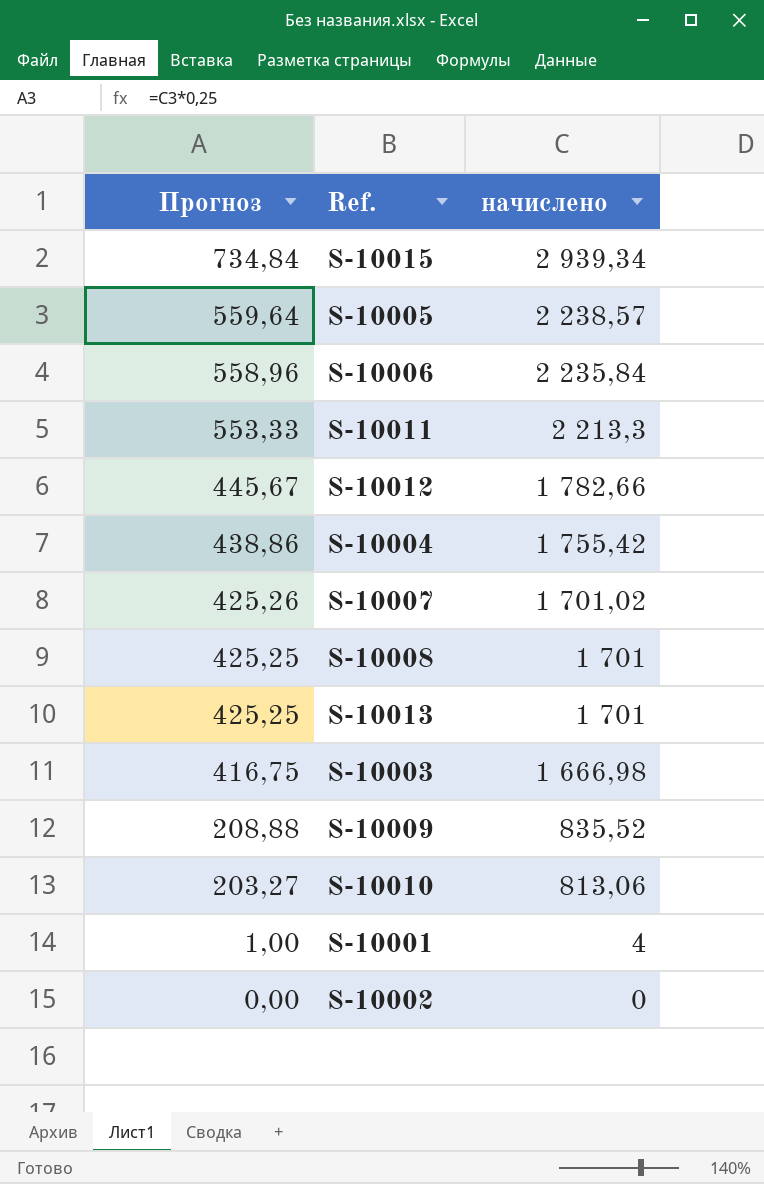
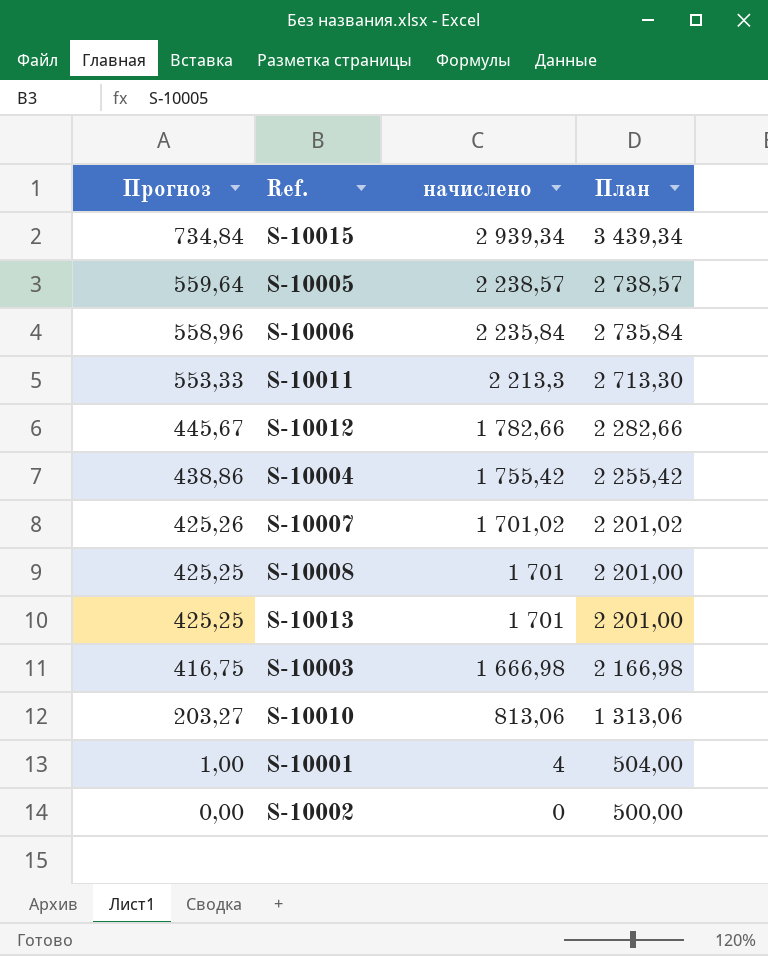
column План | formula: none -> [начислено] + 500
row S-10009: 208,88 | 835,52 -> none

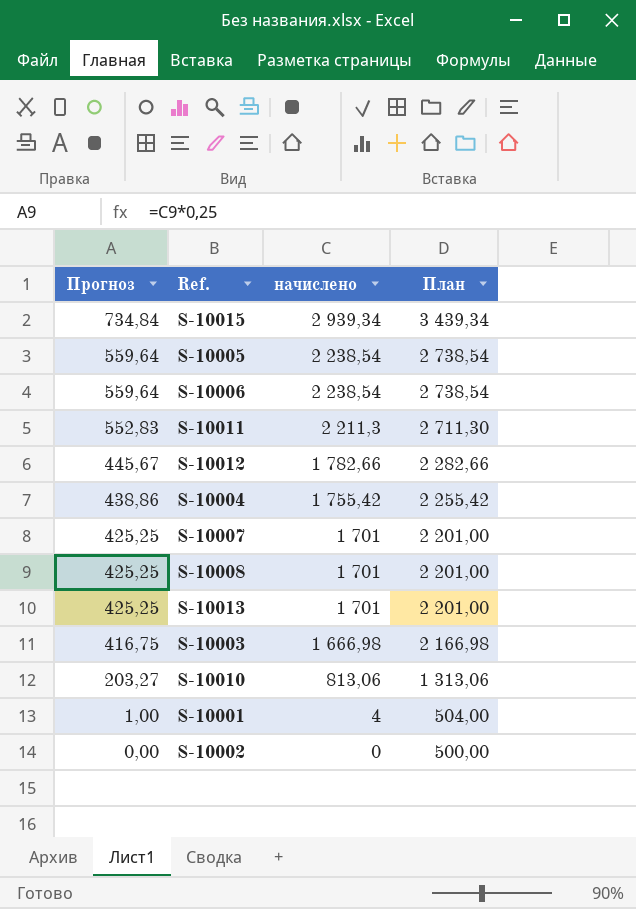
S-10005 | начислено: 2 238,57 -> 2 238,54
S-10005 | План: 2 738,57 -> 2 738,54
S-10006 | Прогноз: 558,96 -> 559,64
S-10006 | начислено: 2 235,84 -> 2 238,54
S-10006 | План: 2 735,84 -> 2 738,54
S-10011 | Прогноз: 553,33 -> 552,83
S-10011 | начислено: 2 213,3 -> 2 211,3
S-10011 | План: 2 713,30 -> 2 711,30
S-10007 | Прогноз: 425,26 -> 425,25
S-10007 | начислено: 1 701,02 -> 1 701
S-10007 | План: 2 201,02 -> 2 201,00

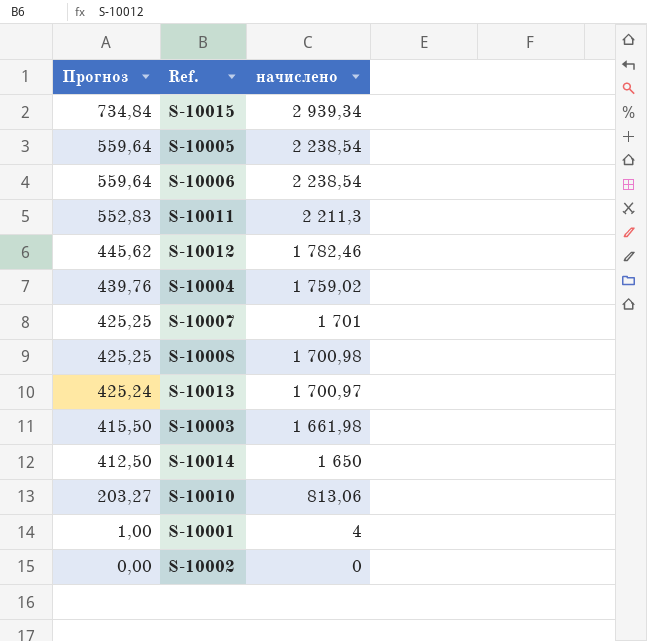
column План | formula: [начислено] + 500 -> none
S-10012 | Прогноз: 445,67 -> 445,62
S-10012 | начислено: 1 782,66 -> 1 782,46
S-10004 | Прогноз: 438,86 -> 439,76
S-10004 | начислено: 1 755,42 -> 1 759,02
S-10008 | начислено: 1 701 -> 1 700,98
S-10013 | Прогноз: 425,25 -> 425,24
S-10013 | начислено: 1 701 -> 1 700,97
S-10003 | Прогноз: 416,75 -> 415,50
S-10003 | начислено: 1 666,98 -> 1 661,98
row S-10014: none -> 412,50 | 1 650

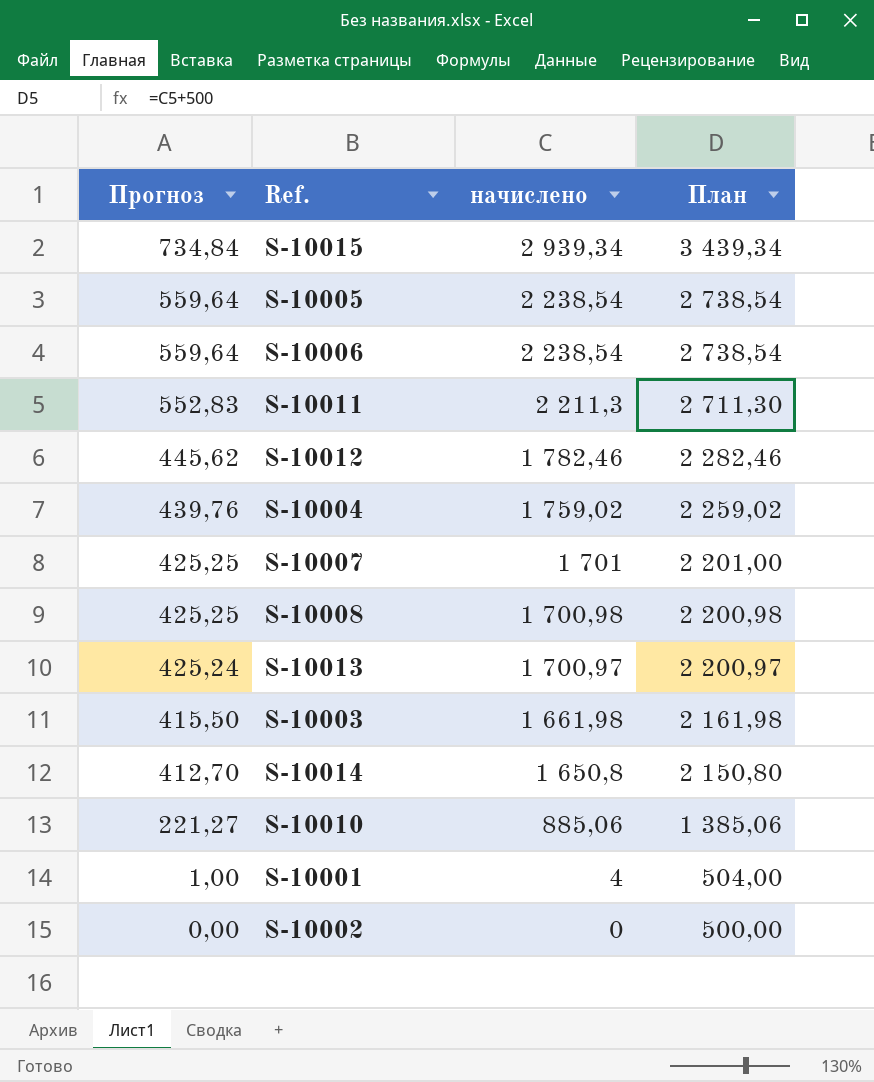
column План | formula: none -> [начислено] + 500
S-10014 | Прогноз: 412,50 -> 412,70
S-10014 | начислено: 1 650 -> 1 650,8
S-10010 | Прогноз: 203,27 -> 221,27
S-10010 | начислено: 813,06 -> 885,06

